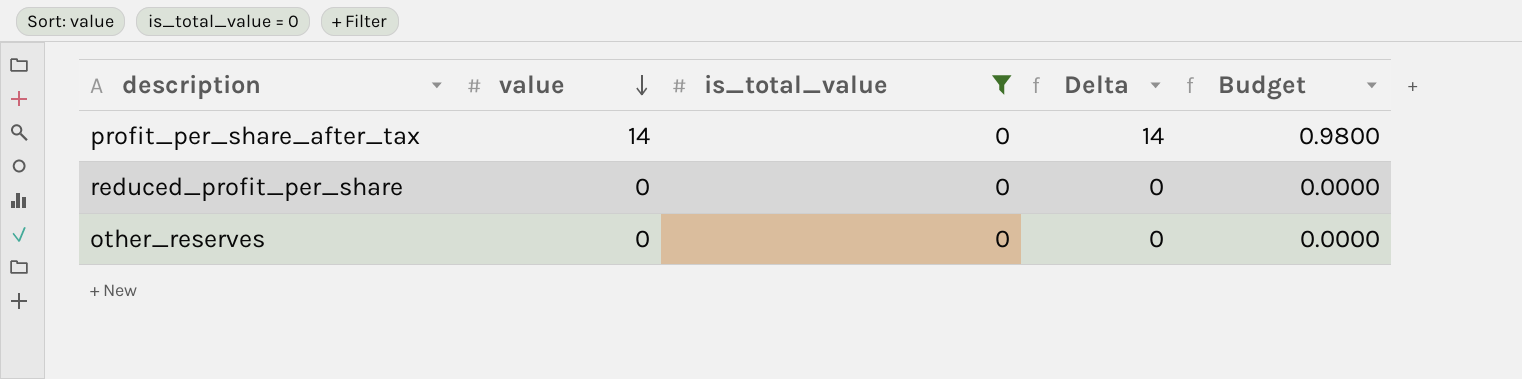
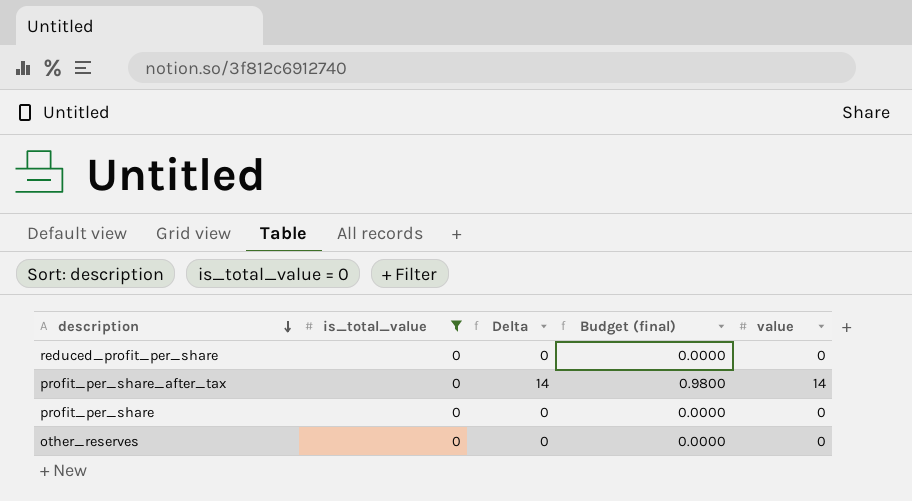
row order: value descending -> description descending
column name: Budget -> Budget (final)
column value | position: 2 -> 5
row profit_per_share: none -> 0 | 0 | 0.0000 | 0

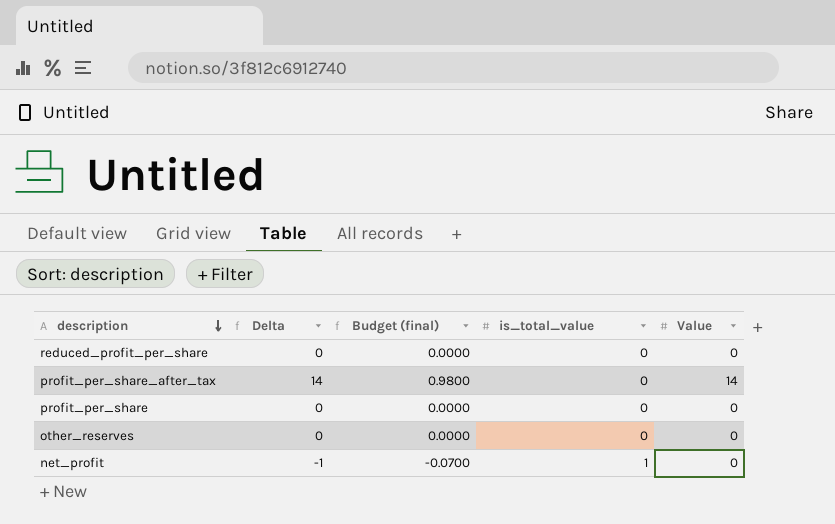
filter: is_total_value = 0 -> none
column is_total_value | position: 2 -> 4
column name: value -> Value

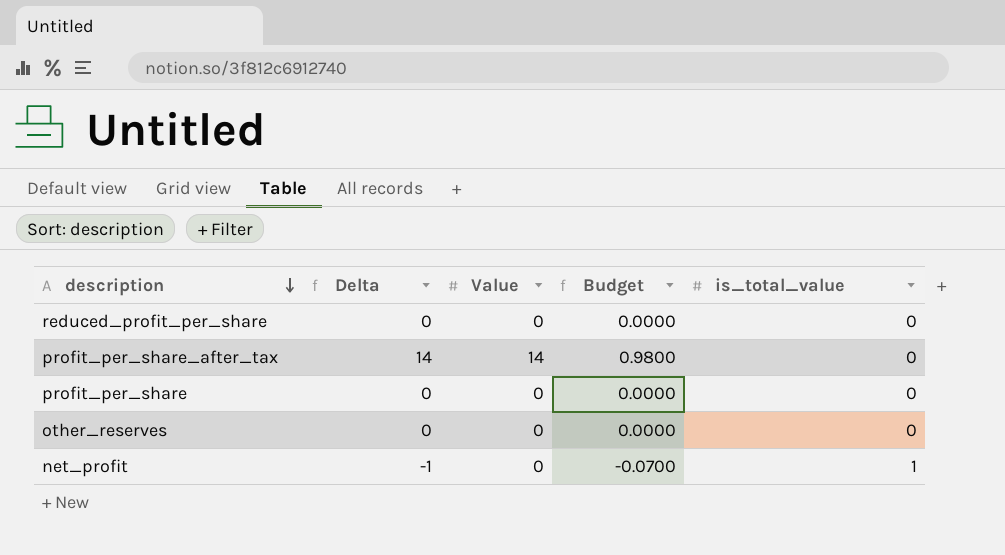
column Value | position: 5 -> 3
column name: Budget (final) -> Budget

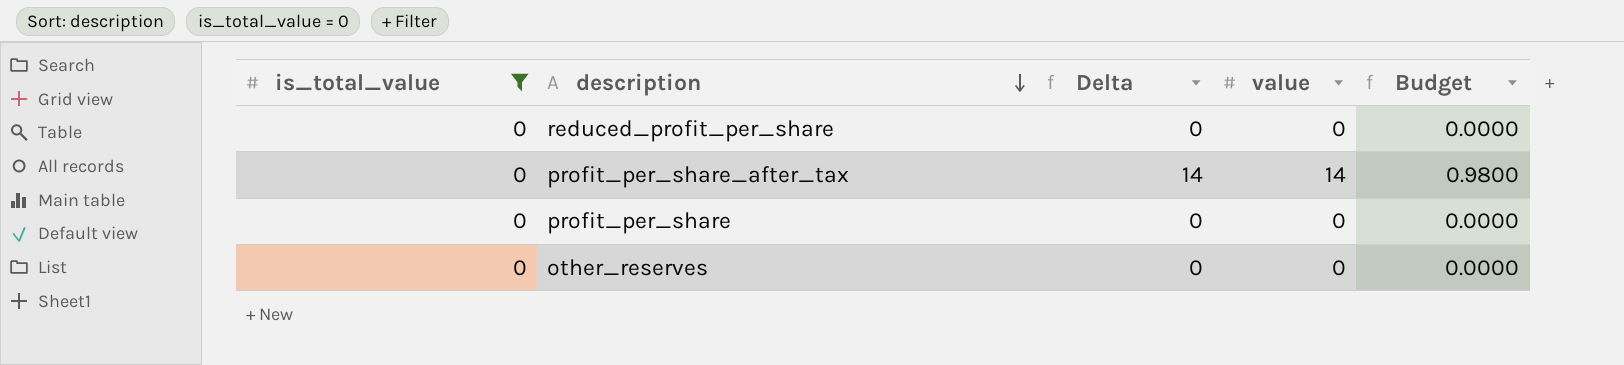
filter: none -> is_total_value = 0
column is_total_value | position: 5 -> 1
column name: Value -> value

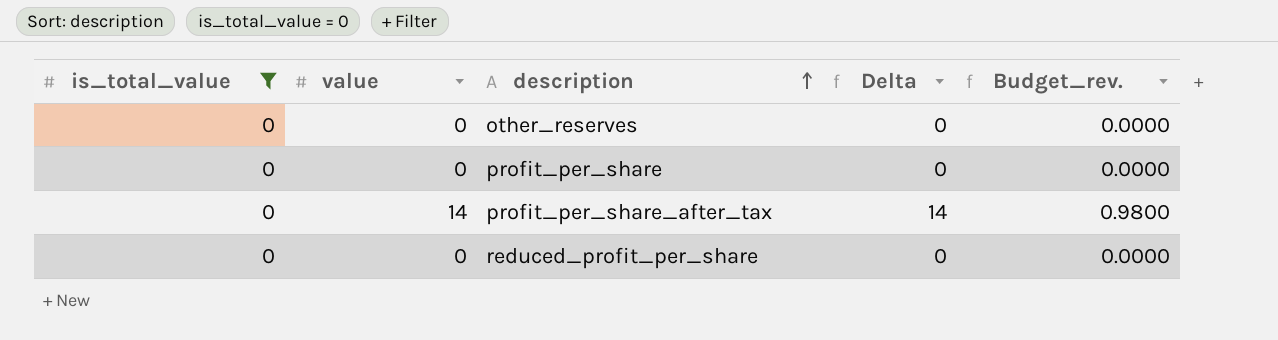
row order: description descending -> description ascending
column value | position: 4 -> 2
column name: Budget -> Budget_rev.

